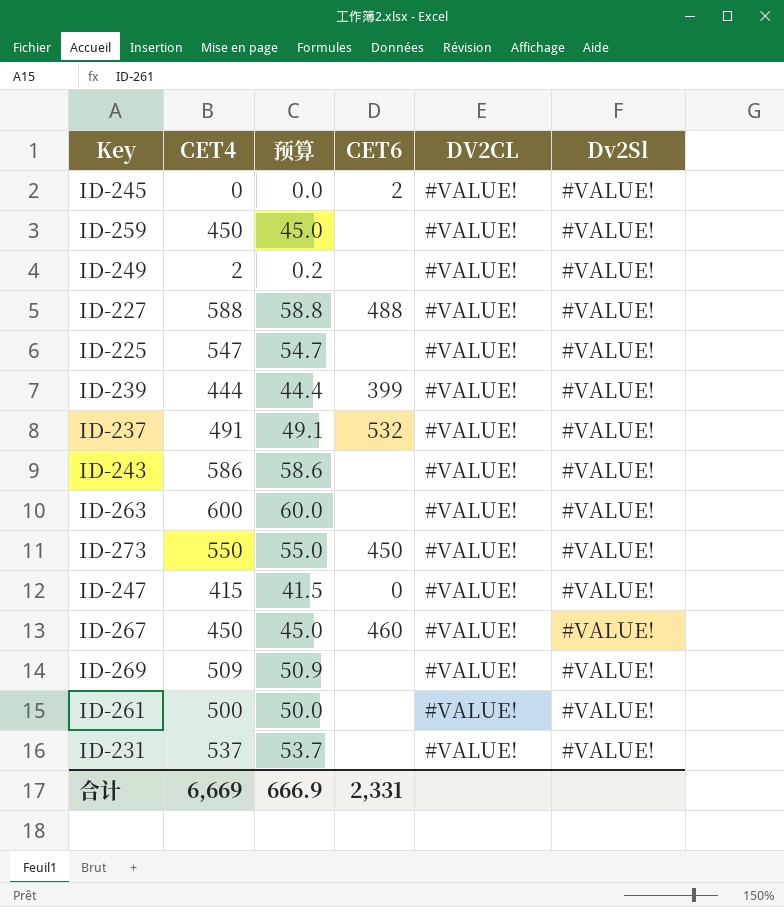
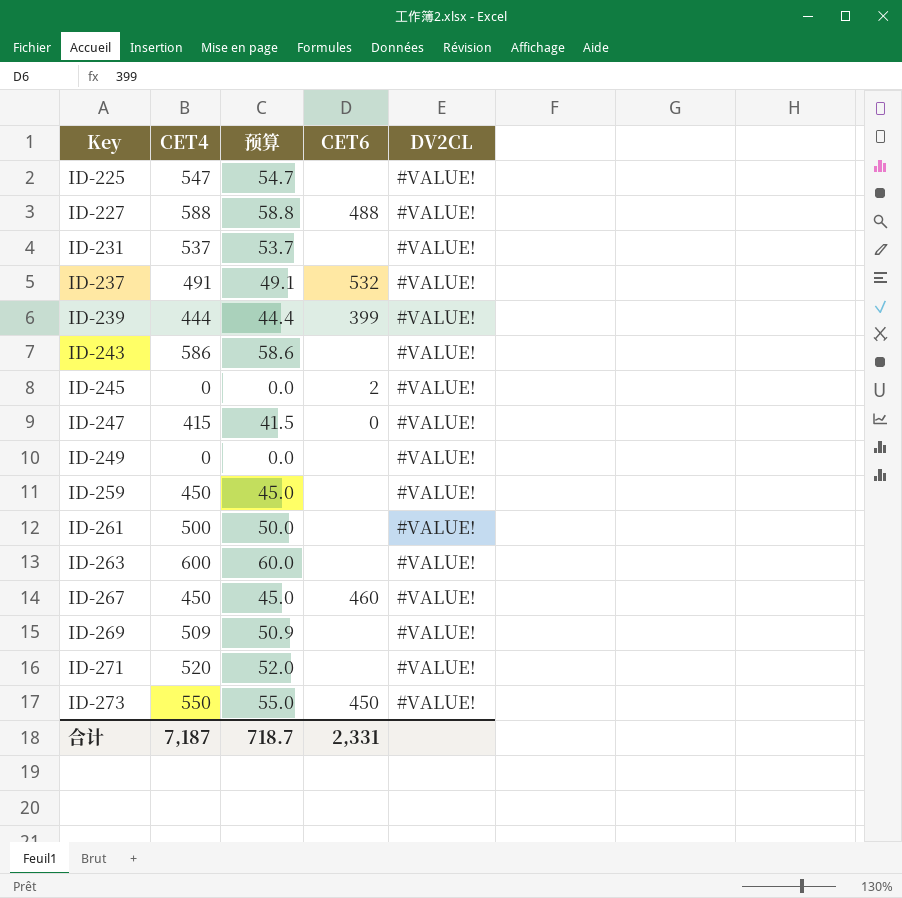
row order: none -> Key ascending
column Dv2Sl | position: 6 -> none
ID-249 | CET4: 2 -> 0
ID-249 | 预算: 0.2 -> 0.0
row ID-271: none -> 520 | 52.0 | none | #VALUE!
合计 | CET4: 6,669 -> 7,187
合计 | 预算: 666.9 -> 718.7

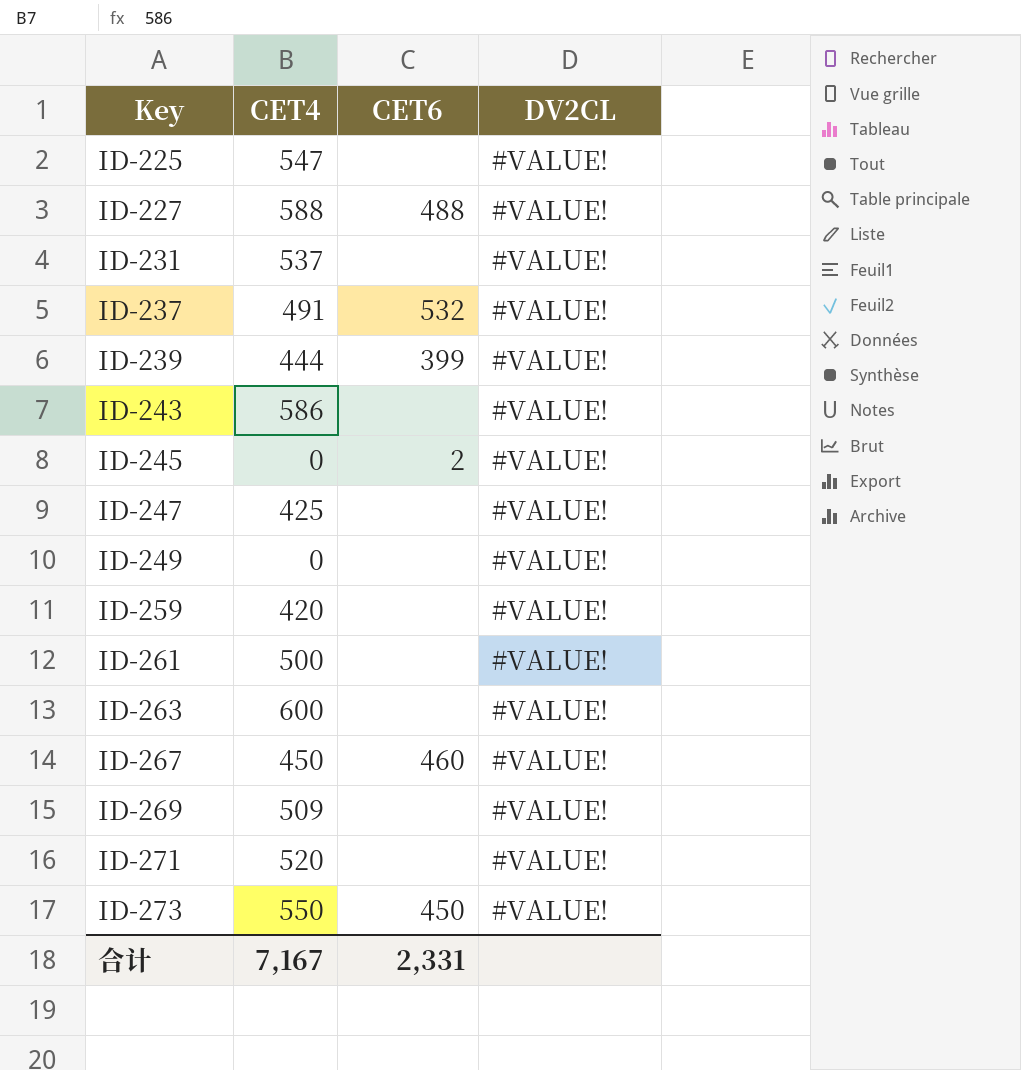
column 预算 | formula: [CET4] * 0.1 -> none
ID-247 | CET4: 415 -> 425
ID-247 | CET6: 0 -> none
ID-259 | CET4: 450 -> 420
合计 | CET4: 7,187 -> 7,167

